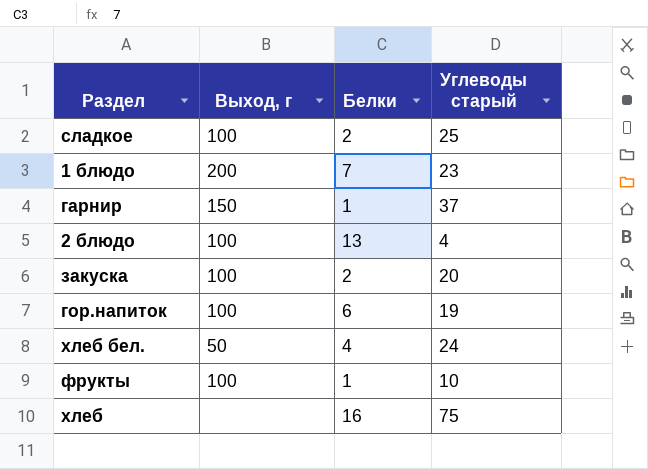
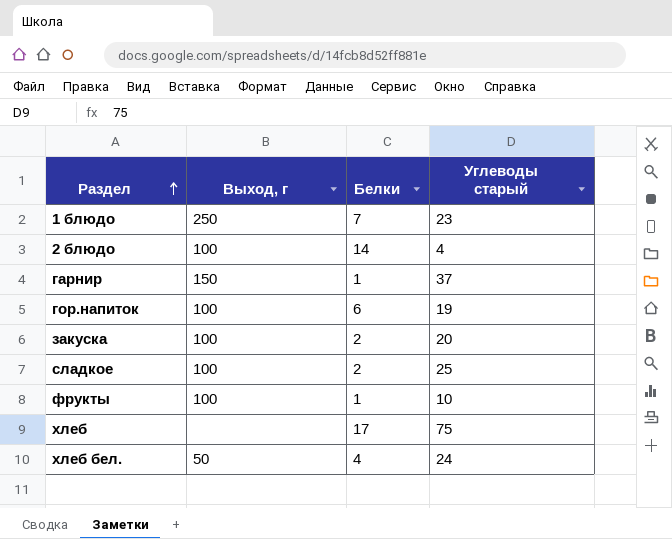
row order: none -> Раздел ascending
1 блюдо | Выход, г: 200 -> 250
2 блюдо | Белки: 13 -> 14
хлеб | Белки: 16 -> 17

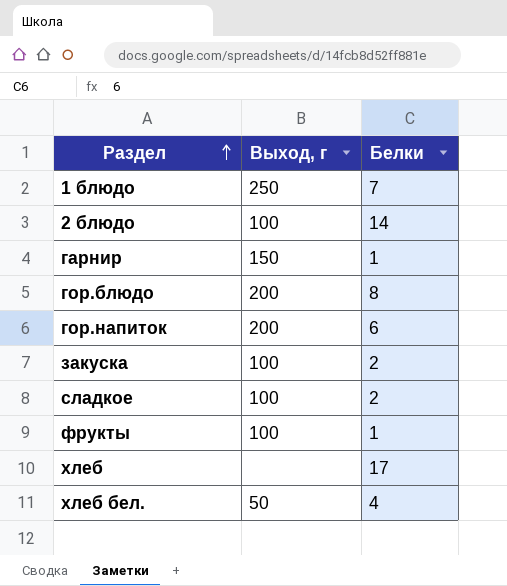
column Углеводы старый | position: 4 -> none
row гор.блюдо: none -> 200 | 8
гор.напиток | Выход, г: 100 -> 200

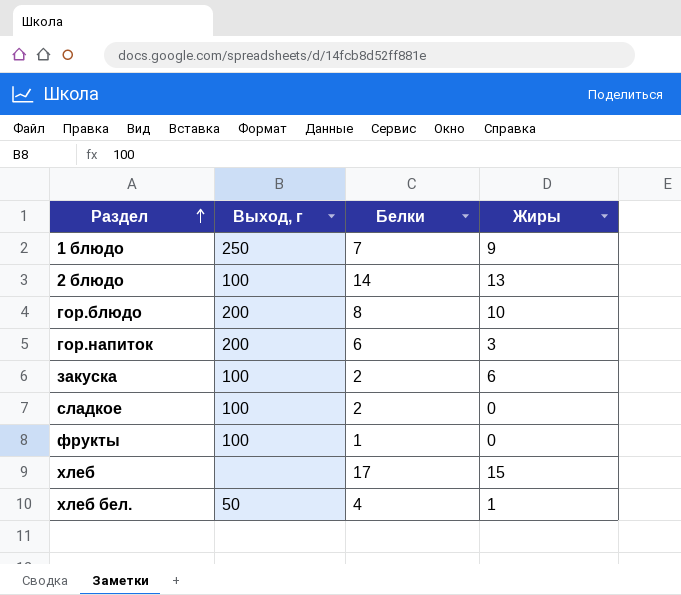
column Жиры | position: none -> 4
row гарнир: 150 | 1 -> none

